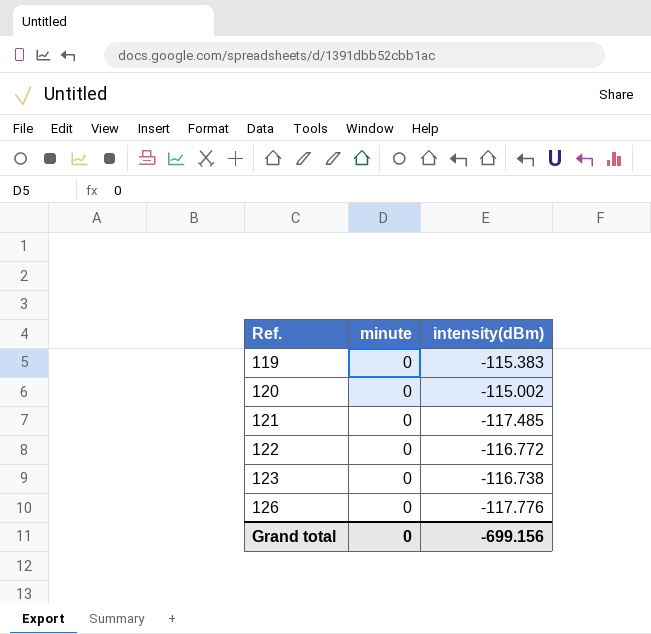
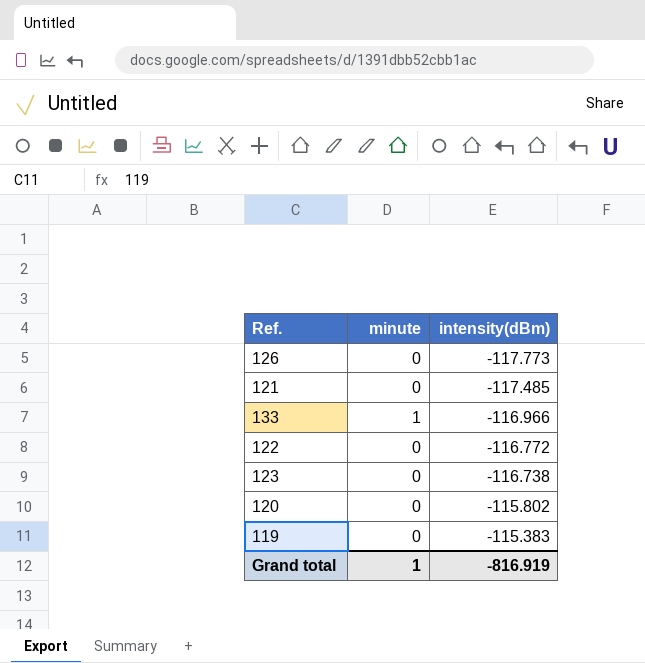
row order: Ref. ascending -> intensity(dBm) ascending
126 | intensity(dBm): -117.776 -> -117.773
row 133: none -> 1 | -116.966
120 | intensity(dBm): -115.002 -> -115.802
Grand total | minute: 0 -> 1
Grand total | intensity(dBm): -699.156 -> -816.919

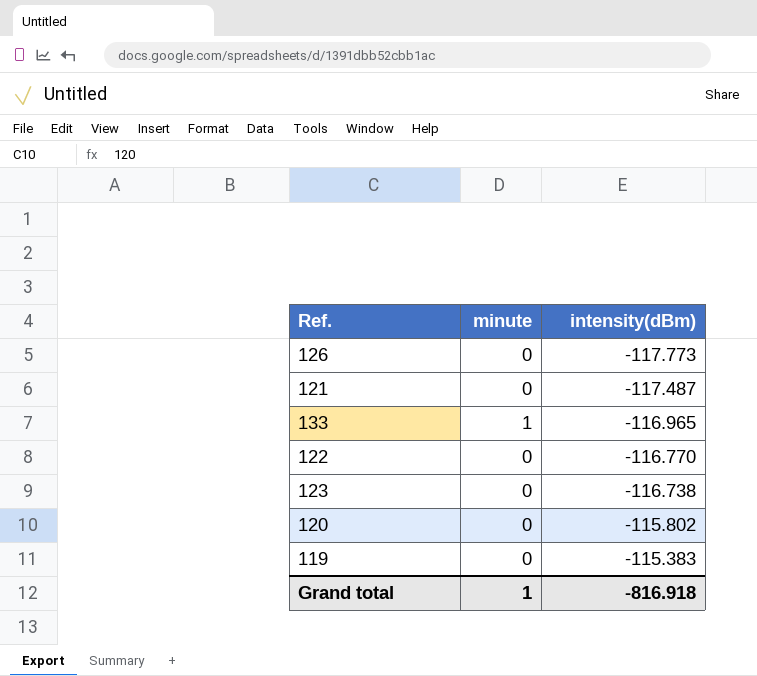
121 | intensity(dBm): -117.485 -> -117.487
133 | intensity(dBm): -116.966 -> -116.965
122 | intensity(dBm): -116.772 -> -116.770
Grand total | intensity(dBm): -816.919 -> -816.918

